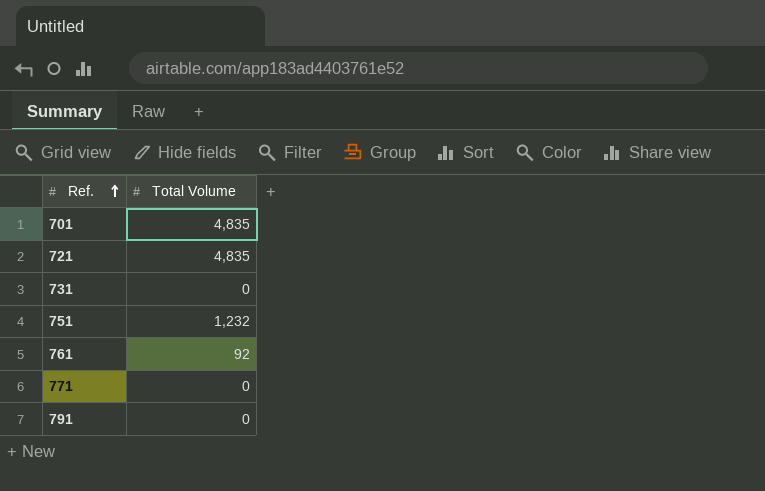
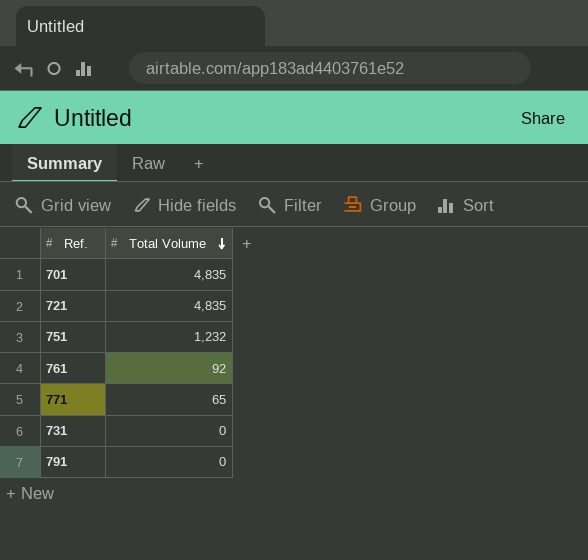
row order: Ref. ascending -> Total Volume descending
771 | Total Volume: 0 -> 65

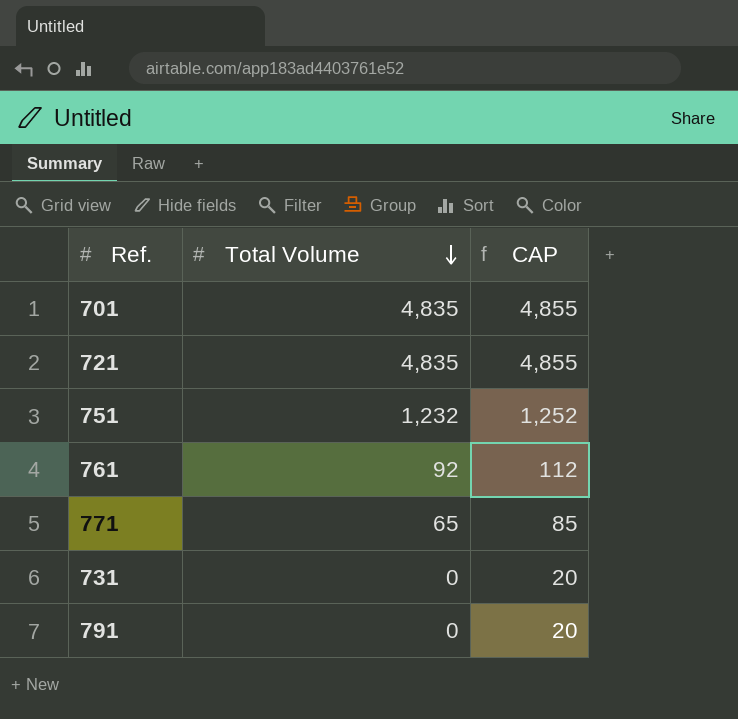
column CAP | formula: none -> [Total Volume] + 20

